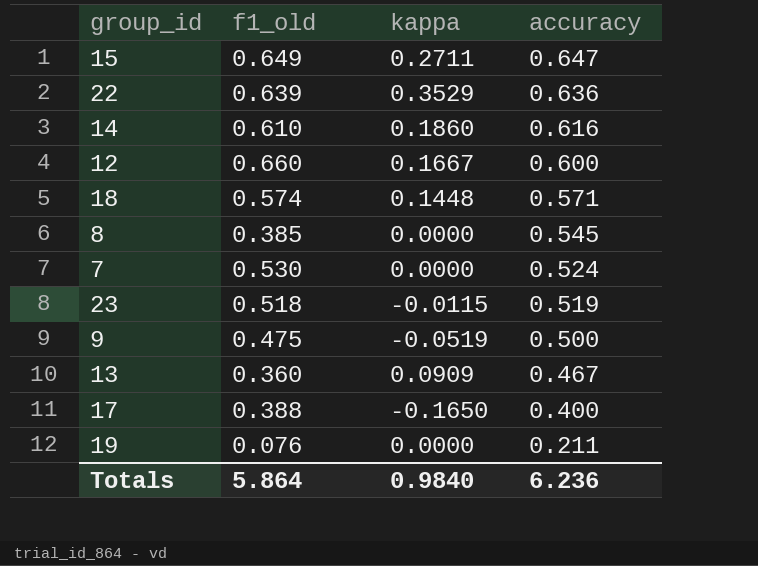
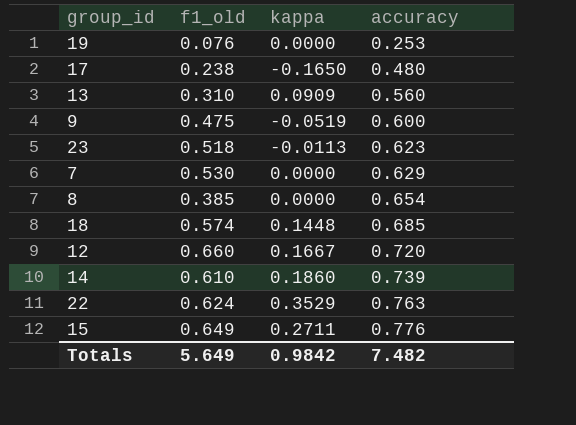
row order: accuracy descending -> accuracy ascending
19 | accuracy: 0.211 -> 0.253
17 | f1_old: 0.388 -> 0.238
17 | accuracy: 0.400 -> 0.480
13 | f1_old: 0.360 -> 0.310
13 | accuracy: 0.467 -> 0.560
9 | accuracy: 0.500 -> 0.600
23 | kappa: -0.0115 -> -0.0113
23 | accuracy: 0.519 -> 0.623
7 | accuracy: 0.524 -> 0.629
8 | accuracy: 0.545 -> 0.654
18 | accuracy: 0.571 -> 0.685
12 | accuracy: 0.600 -> 0.720
14 | accuracy: 0.616 -> 0.739
22 | f1_old: 0.639 -> 0.624
22 | accuracy: 0.636 -> 0.763
15 | accuracy: 0.647 -> 0.776
Totals | f1_old: 5.864 -> 5.649
Totals | kappa: 0.9840 -> 0.9842
Totals | accuracy: 6.236 -> 7.482

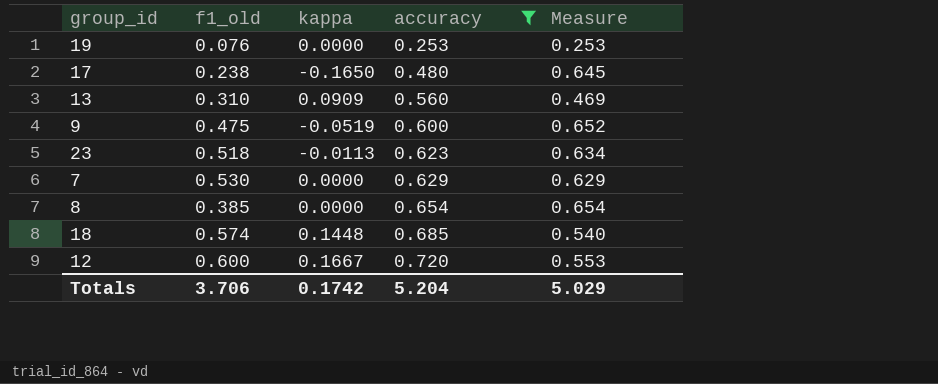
filter: none -> accuracy <= 0.720
column Measure | formula: none -> [accuracy] - [kappa]
12 | f1_old: 0.660 -> 0.600
Totals | f1_old: 5.649 -> 3.706
Totals | kappa: 0.9842 -> 0.1742
Totals | accuracy: 7.482 -> 5.204

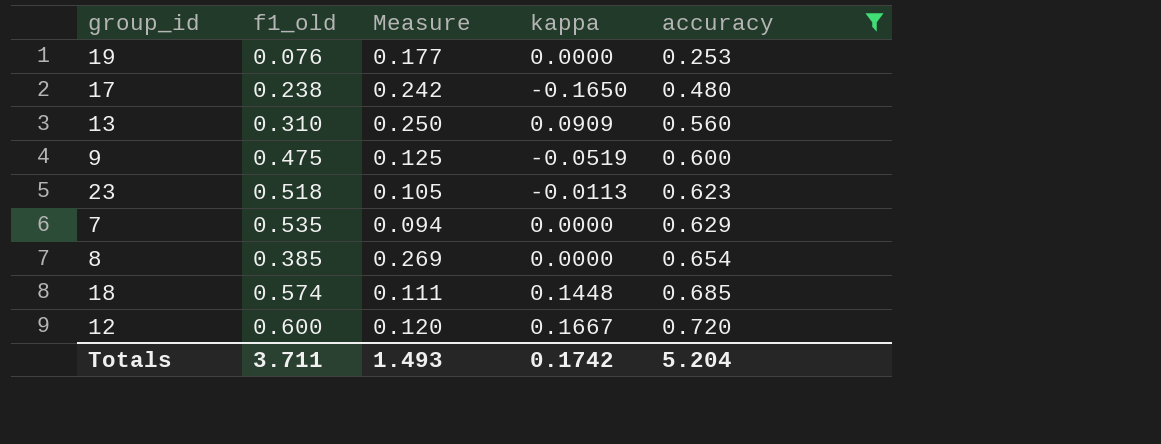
column Measure | formula: [accuracy] - [kappa] -> [accuracy] - [f1_old]
column Measure | position: 5 -> 3
7 | f1_old: 0.530 -> 0.535
Totals | f1_old: 3.706 -> 3.711
Totals | Measure: 5.029 -> 1.493

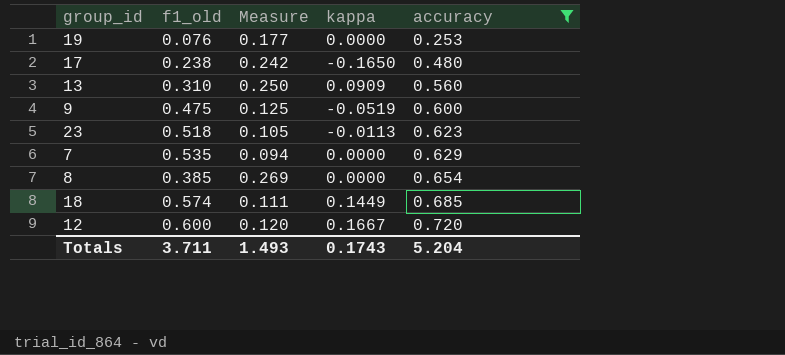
18 | kappa: 0.1448 -> 0.1449
Totals | kappa: 0.1742 -> 0.1743

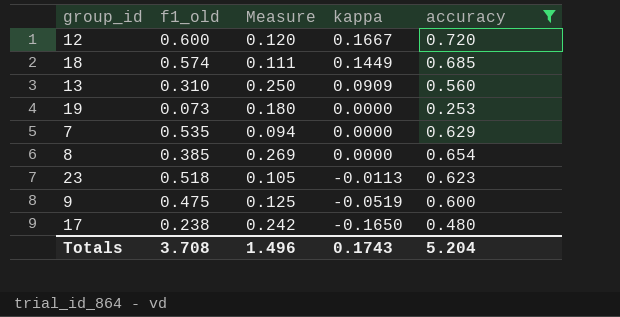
row order: accuracy ascending -> kappa descending
19 | f1_old: 0.076 -> 0.073
19 | Measure: 0.177 -> 0.180
Totals | f1_old: 3.711 -> 3.708
Totals | Measure: 1.493 -> 1.496

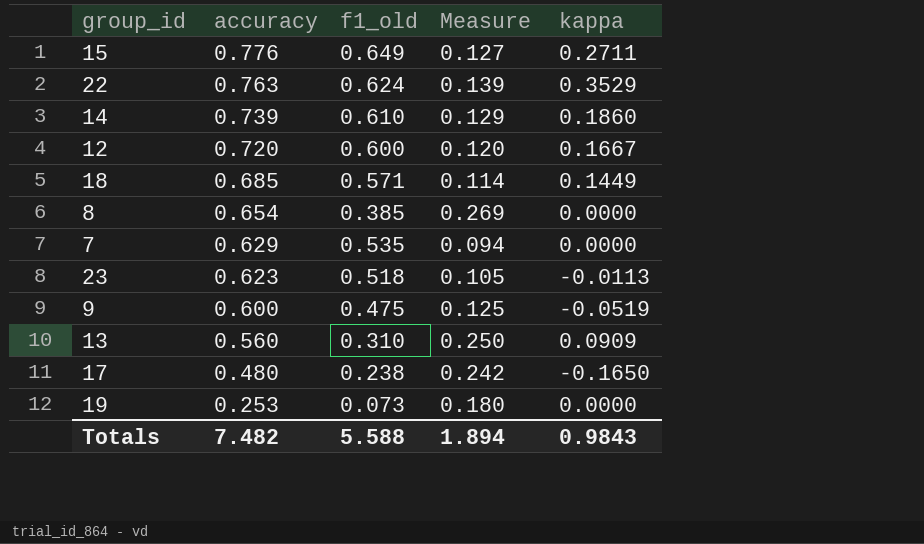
filter: accuracy <= 0.720 -> none
row order: kappa descending -> accuracy descending
column accuracy | position: 5 -> 2
18 | f1_old: 0.574 -> 0.571
18 | Measure: 0.111 -> 0.114
Totals | accuracy: 5.204 -> 7.482
Totals | f1_old: 3.708 -> 5.588
Totals | Measure: 1.496 -> 1.894
Totals | kappa: 0.1743 -> 0.9843

